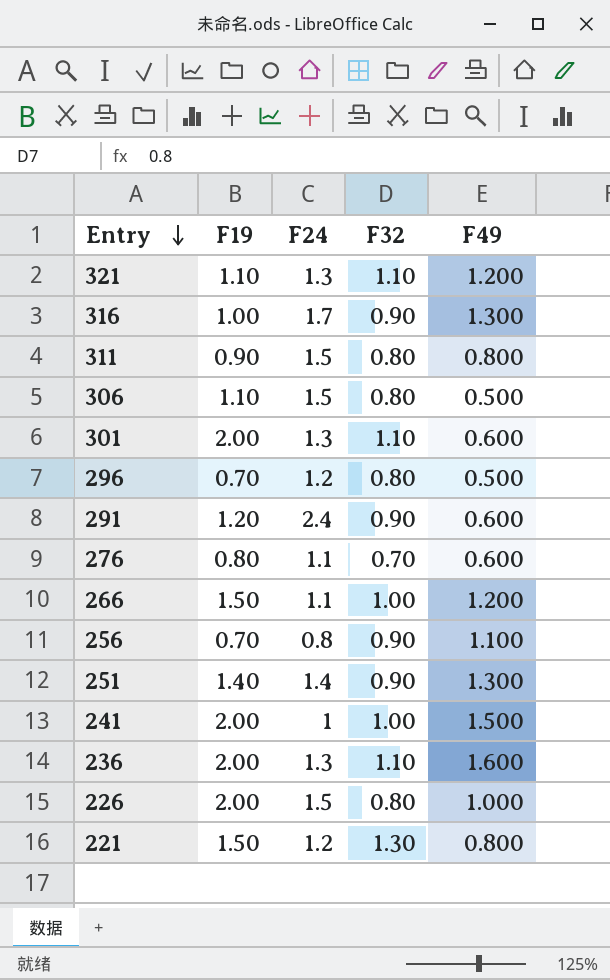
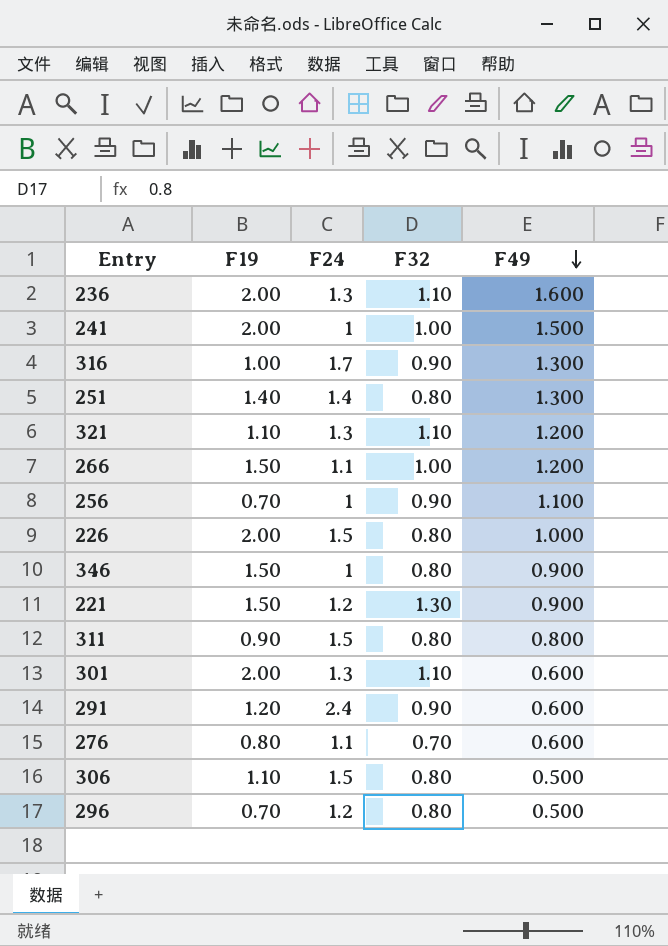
row order: Entry descending -> F49 descending
251 | F32: 0.90 -> 0.80
256 | F24: 0.8 -> 1
row 346: none -> 1.50 | 1 | 0.80 | 0.900
221 | F49: 0.800 -> 0.900

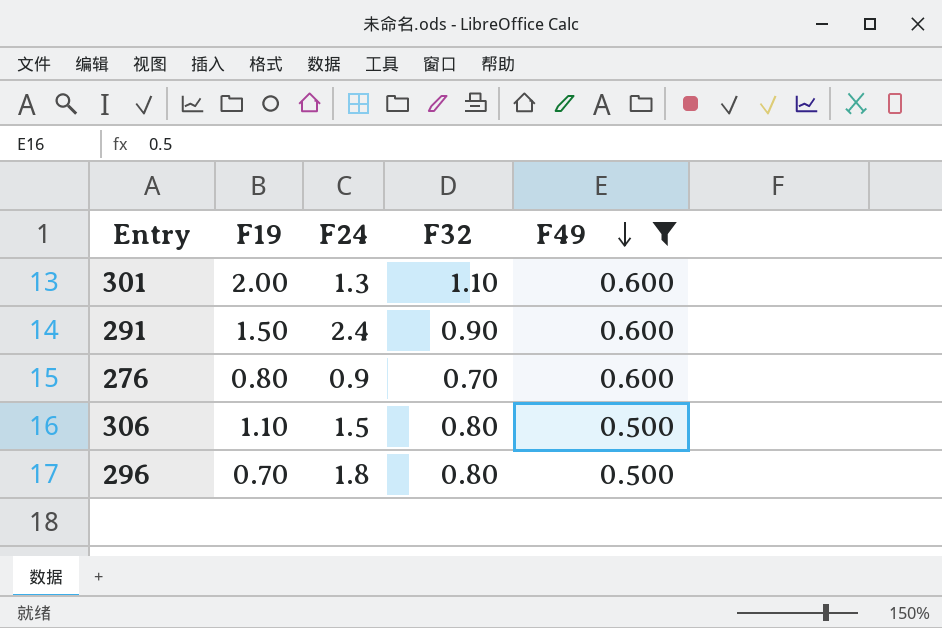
filter: none -> F49 <= 0.600
291 | F19: 1.20 -> 1.50
276 | F24: 1.1 -> 0.9
296 | F24: 1.2 -> 1.8

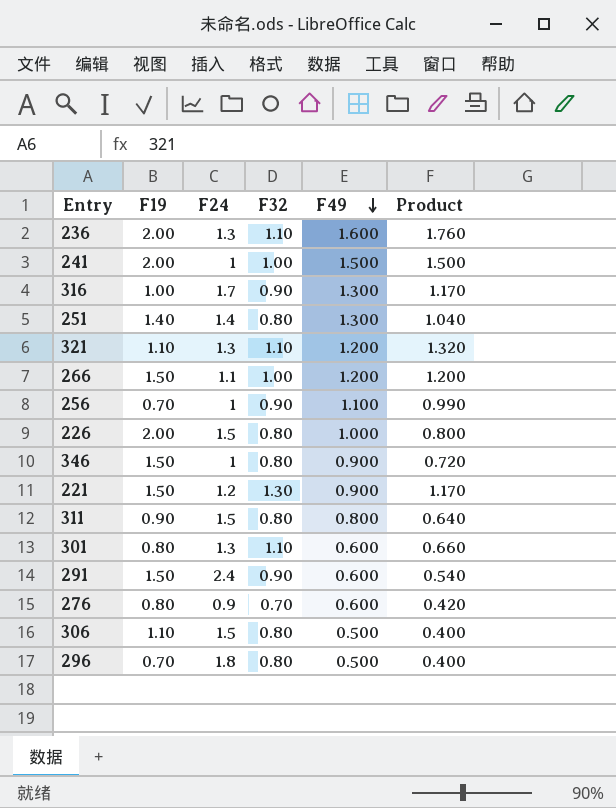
filter: F49 <= 0.600 -> none
column Product | formula: none -> [F32] * [F49]
301 | F19: 2.00 -> 0.80

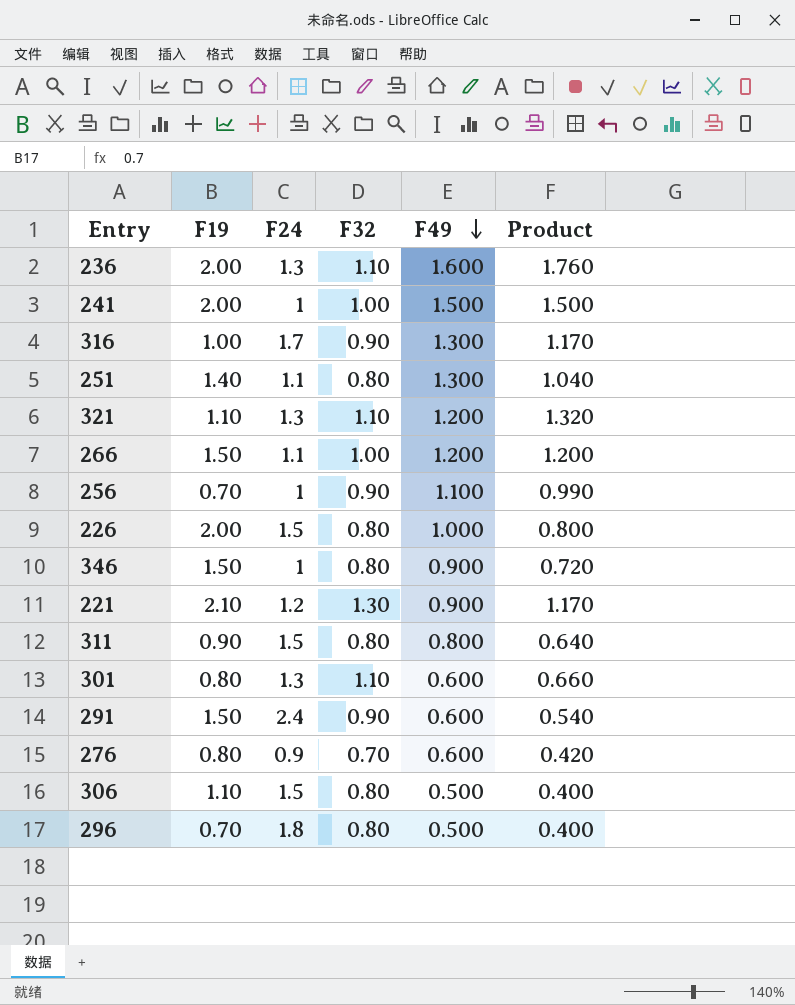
251 | F24: 1.4 -> 1.1
221 | F19: 1.50 -> 2.10

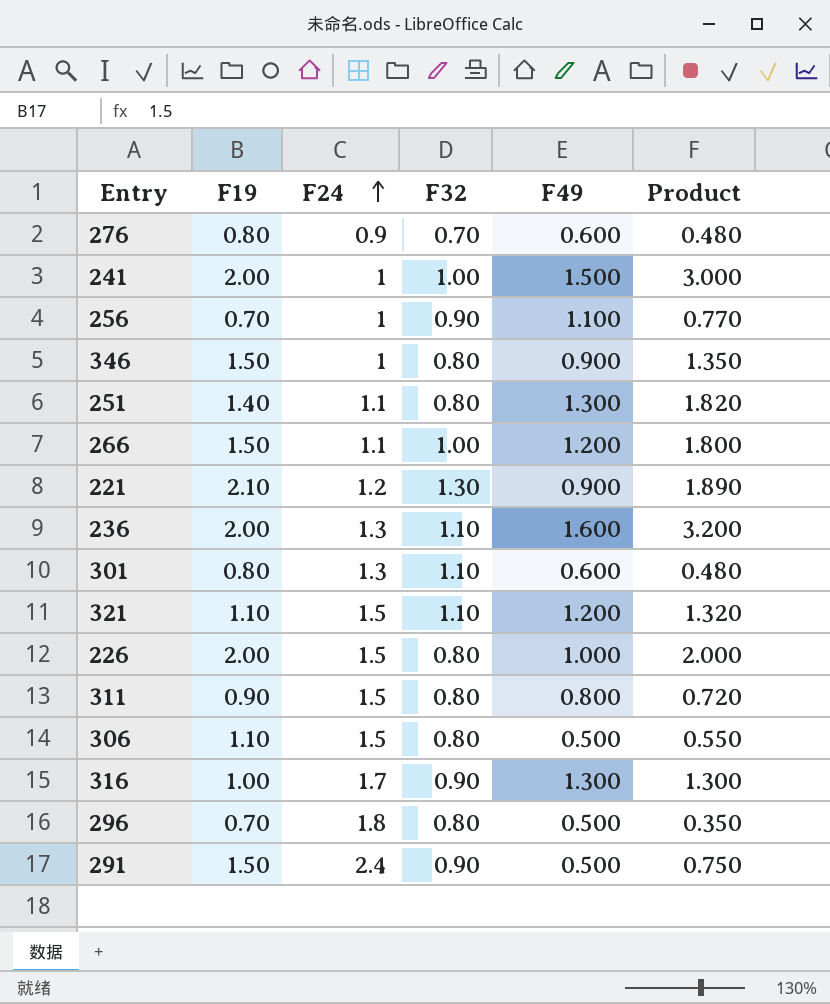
row order: F49 descending -> F24 ascending
column Product | formula: [F32] * [F49] -> [F19] * [F49]
321 | F24: 1.3 -> 1.5
291 | F49: 0.600 -> 0.500

